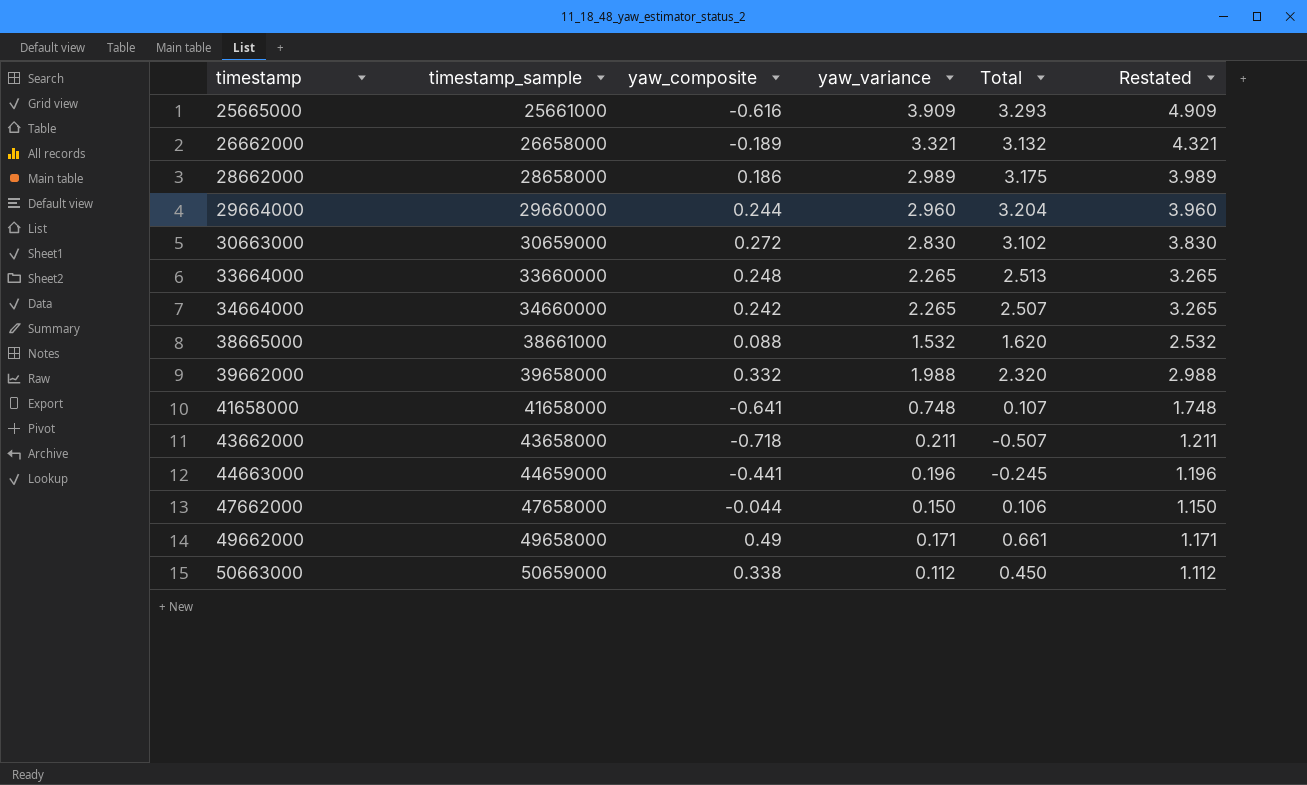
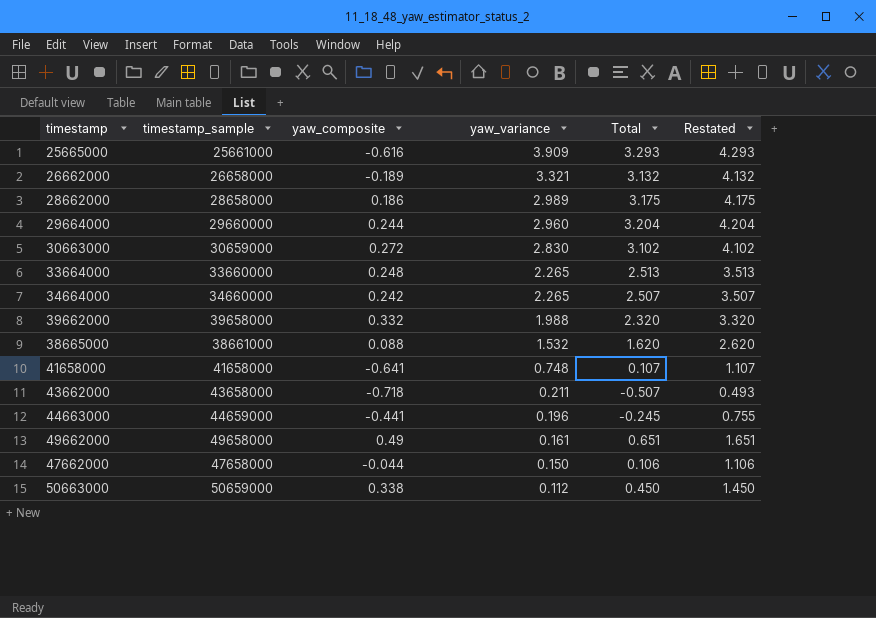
row order: timestamp ascending -> yaw_variance descending
column Restated | formula: [yaw_variance] + 1 -> [Total] + 1
49662000 | yaw_variance: 0.171 -> 0.161
49662000 | Total: 0.661 -> 0.651

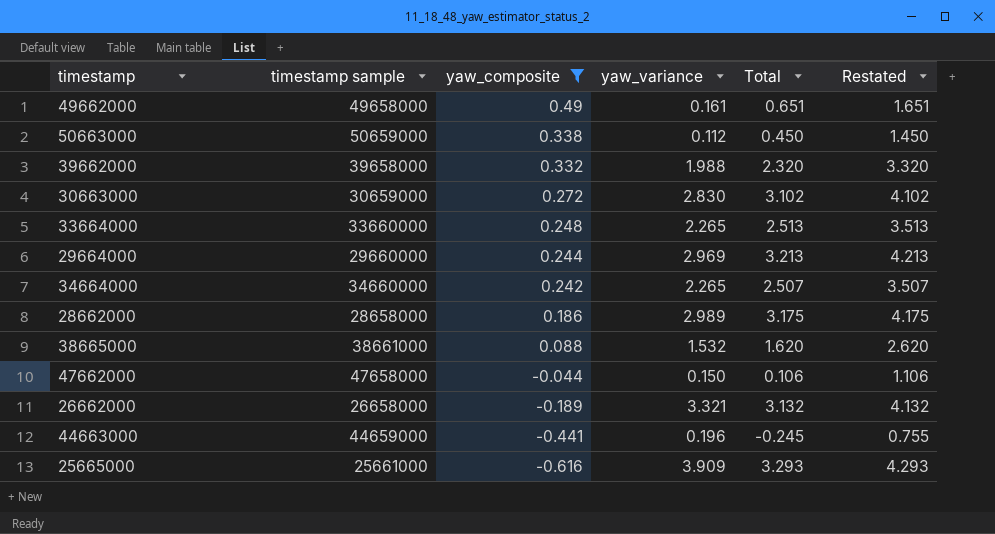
filter: none -> yaw_composite >= -0.616
row order: yaw_variance descending -> yaw_composite descending
column name: timestamp_sample -> timestamp sample
29664000 | yaw_variance: 2.960 -> 2.969
29664000 | Total: 3.204 -> 3.213
29664000 | Restated: 4.204 -> 4.213

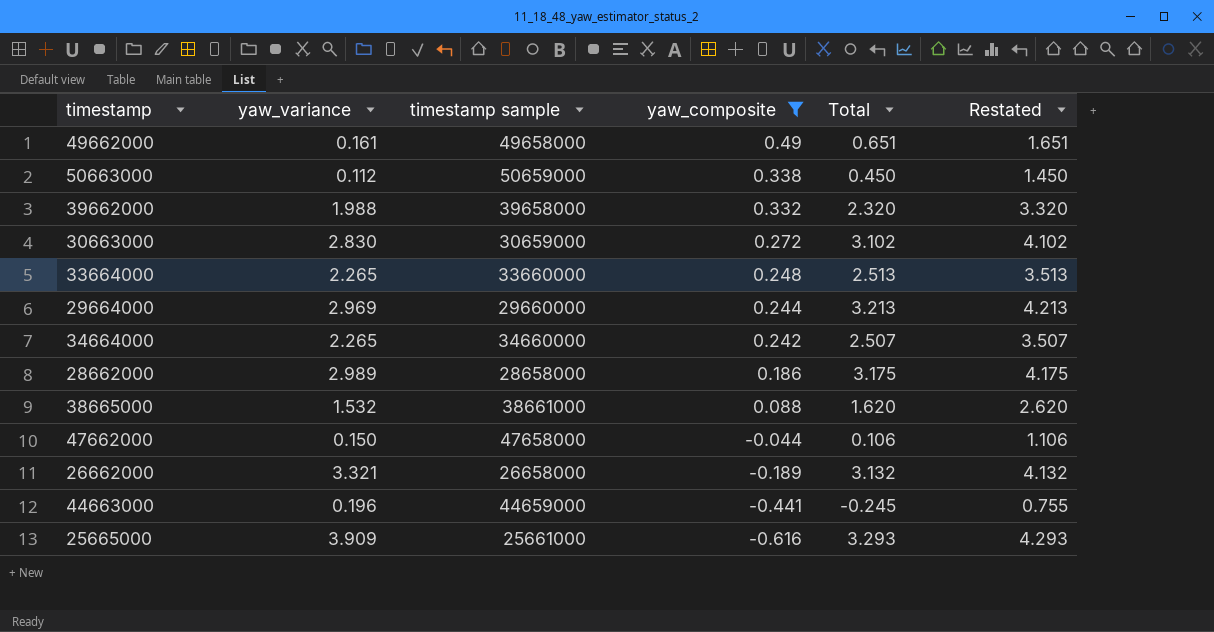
column yaw_variance | position: 4 -> 2

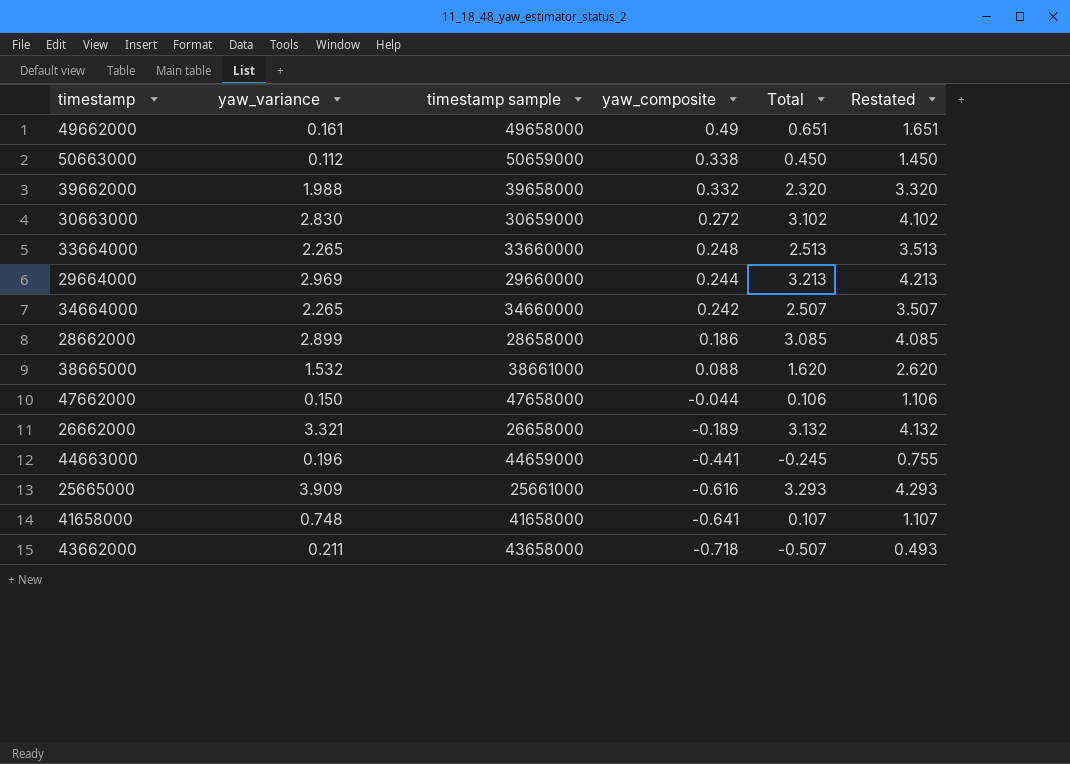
filter: yaw_composite >= -0.616 -> none
28662000 | yaw_variance: 2.989 -> 2.899
28662000 | Total: 3.175 -> 3.085
28662000 | Restated: 4.175 -> 4.085

